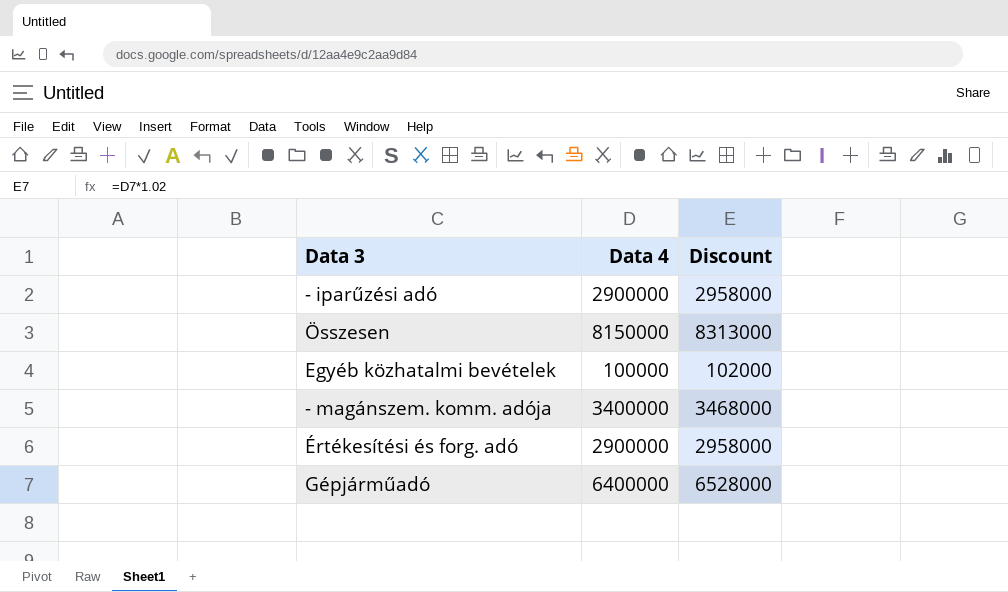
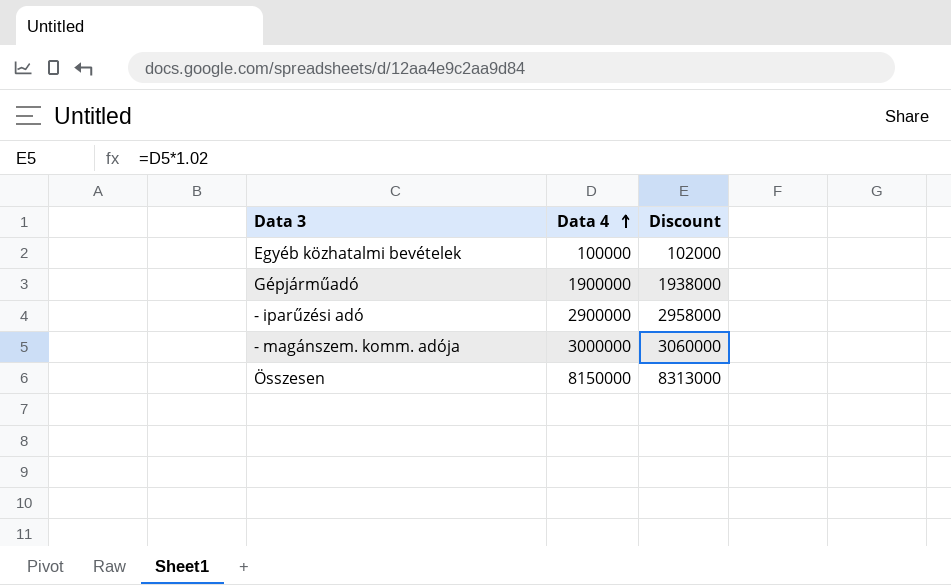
row order: none -> Data 4 ascending
row Értékesítési és forg. adó: 2900000 | 2958000 -> none
Gépjárműadó | Data 4: 6400000 -> 1900000
Gépjárműadó | Discount: 6528000 -> 1938000
- magánszem. komm. adója | Data 4: 3400000 -> 3000000
- magánszem. komm. adója | Discount: 3468000 -> 3060000

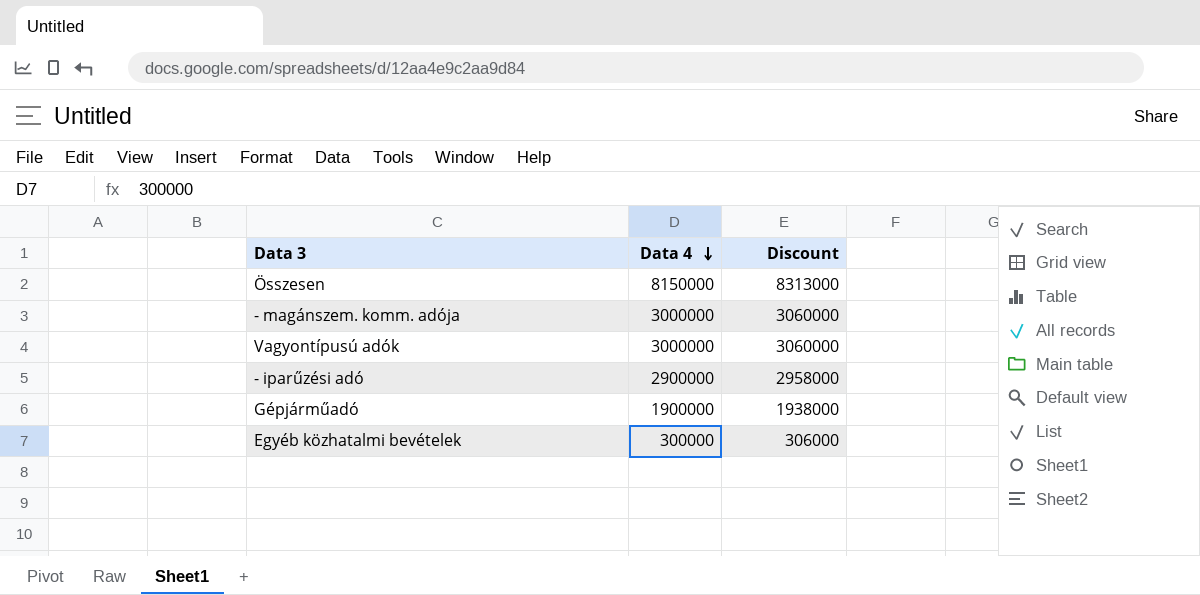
row order: Data 4 ascending -> Data 4 descending
row Vagyontípusú adók: none -> 3000000 | 3060000
Egyéb közhatalmi bevételek | Data 4: 100000 -> 300000
Egyéb közhatalmi bevételek | Discount: 102000 -> 306000

